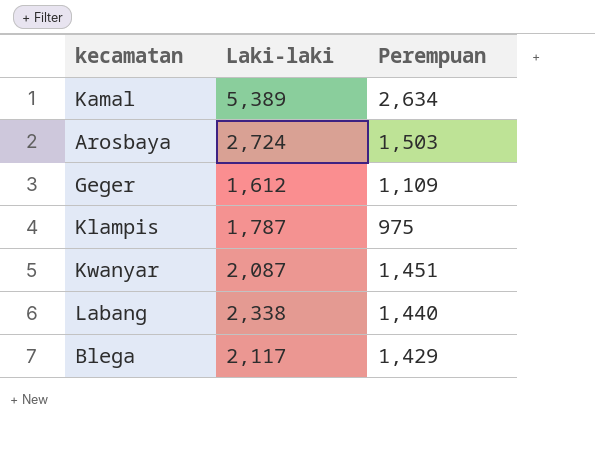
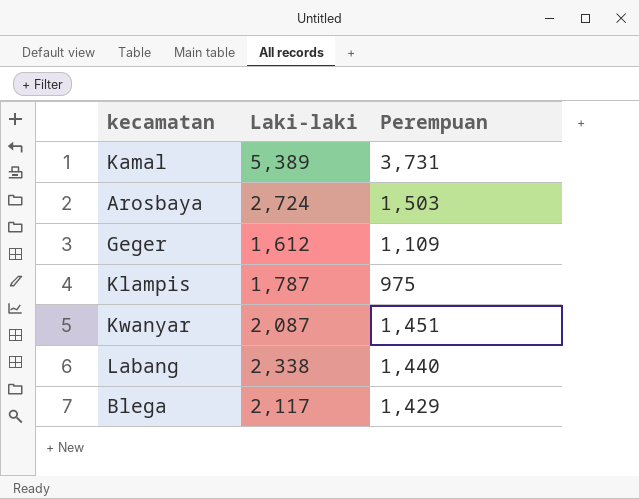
Kamal | Perempuan: 2,634 -> 3,731

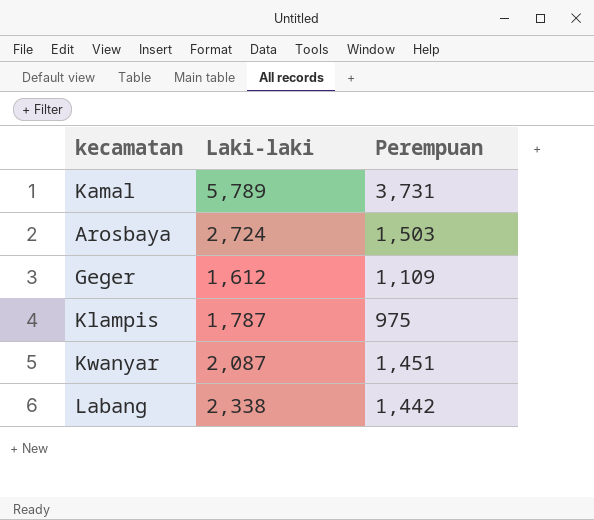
row Blega: 2,117 | 1,429 -> none
Kamal | Laki-laki: 5,389 -> 5,789
Labang | Perempuan: 1,440 -> 1,442

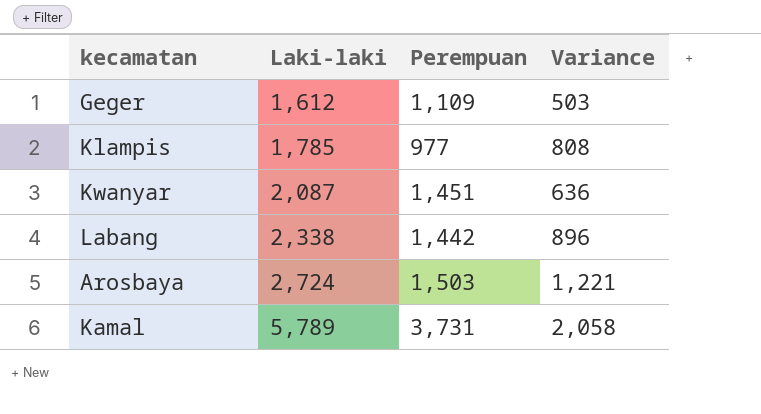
row order: none -> Laki-laki ascending
column Variance | formula: none -> [Laki-laki] - [Perempuan]
Klampis | Laki-laki: 1,787 -> 1,785
Klampis | Perempuan: 975 -> 977

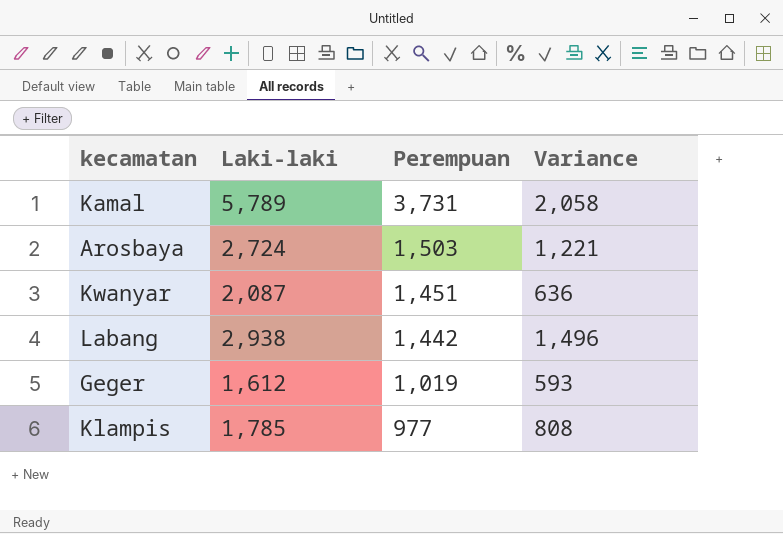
row order: Laki-laki ascending -> Perempuan descending
Labang | Laki-laki: 2,338 -> 2,938
Labang | Variance: 896 -> 1,496
Geger | Perempuan: 1,109 -> 1,019
Geger | Variance: 503 -> 593

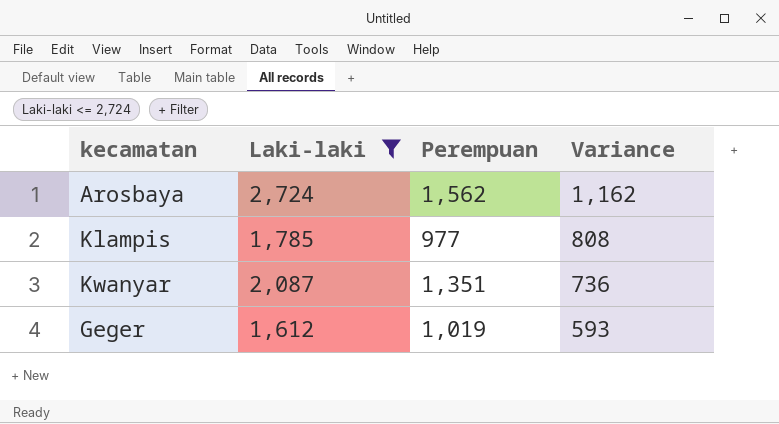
filter: none -> Laki-laki <= 2,724
row order: Perempuan descending -> Variance descending
Arosbaya | Perempuan: 1,503 -> 1,562
Arosbaya | Variance: 1,221 -> 1,162
Kwanyar | Perempuan: 1,451 -> 1,351
Kwanyar | Variance: 636 -> 736

